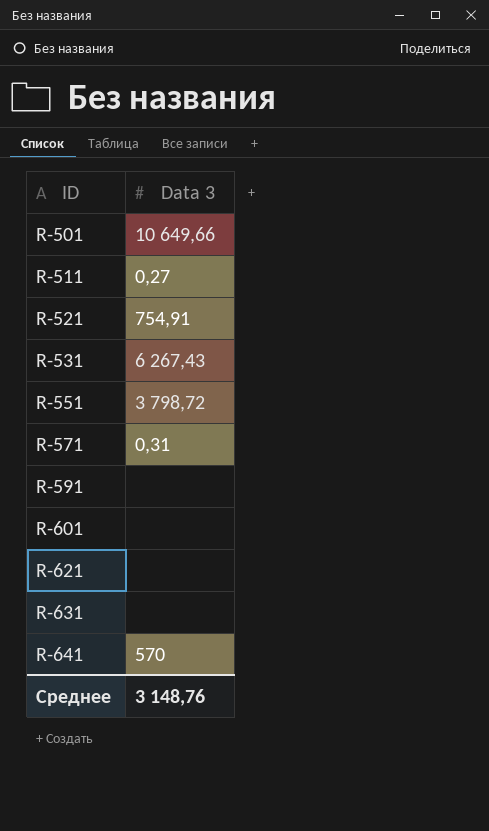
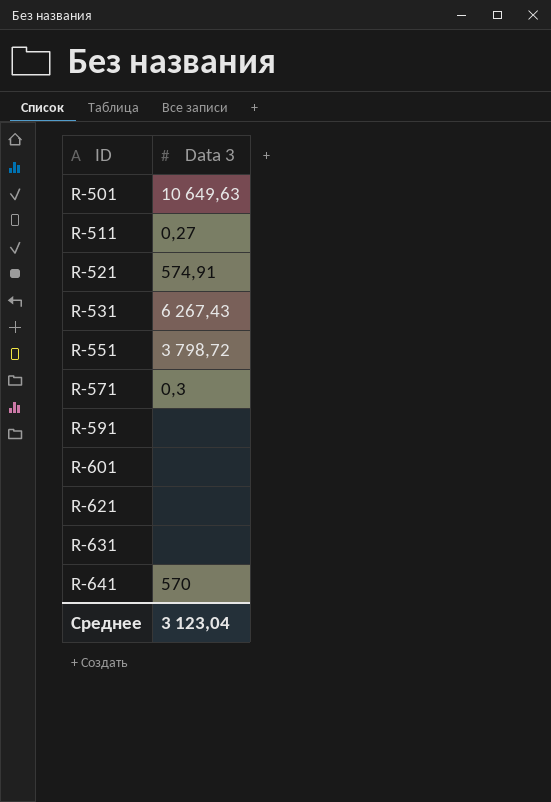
R-501 | Data 3: 10 649,66 -> 10 649,63
R-521 | Data 3: 754,91 -> 574,91
R-571 | Data 3: 0,31 -> 0,3
Среднее | Data 3: 3 148,76 -> 3 123,04

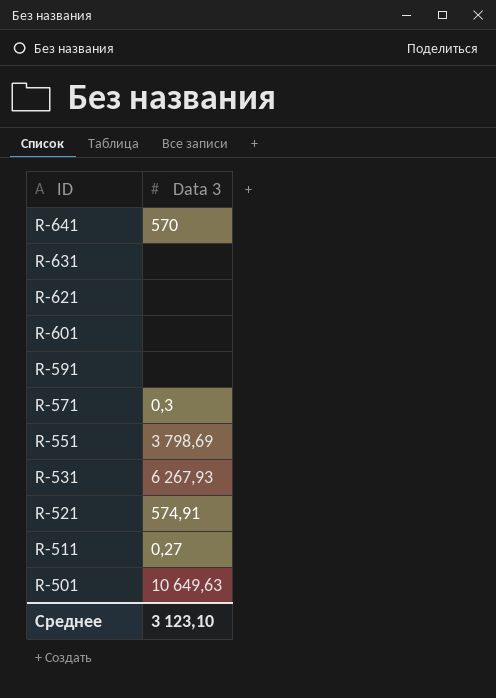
row order: ID ascending -> ID descending
R-551 | Data 3: 3 798,72 -> 3 798,69
R-531 | Data 3: 6 267,43 -> 6 267,93
Среднее | Data 3: 3 123,04 -> 3 123,10

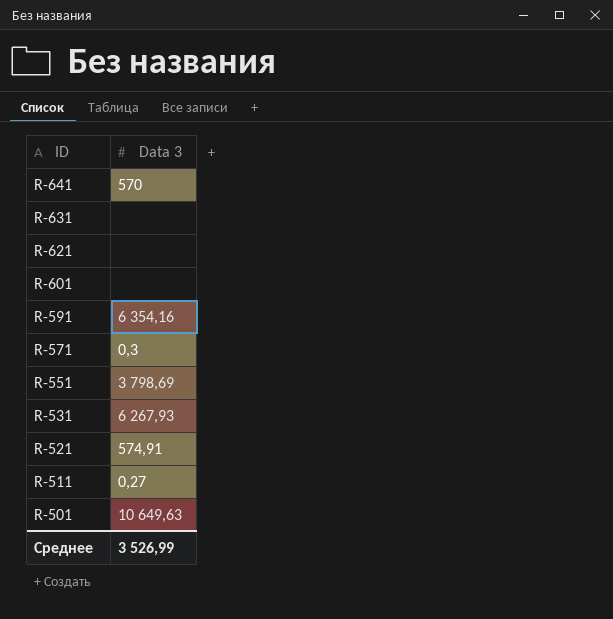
R-591 | Data 3: none -> 6 354,16
Среднее | Data 3: 3 123,10 -> 3 526,99

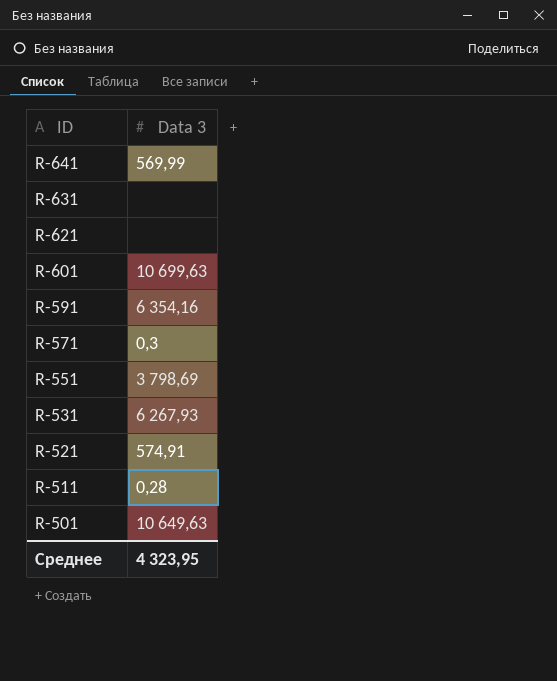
R-641 | Data 3: 570 -> 569,99
R-601 | Data 3: none -> 10 699,63
R-511 | Data 3: 0,27 -> 0,28
Среднее | Data 3: 3 526,99 -> 4 323,95

